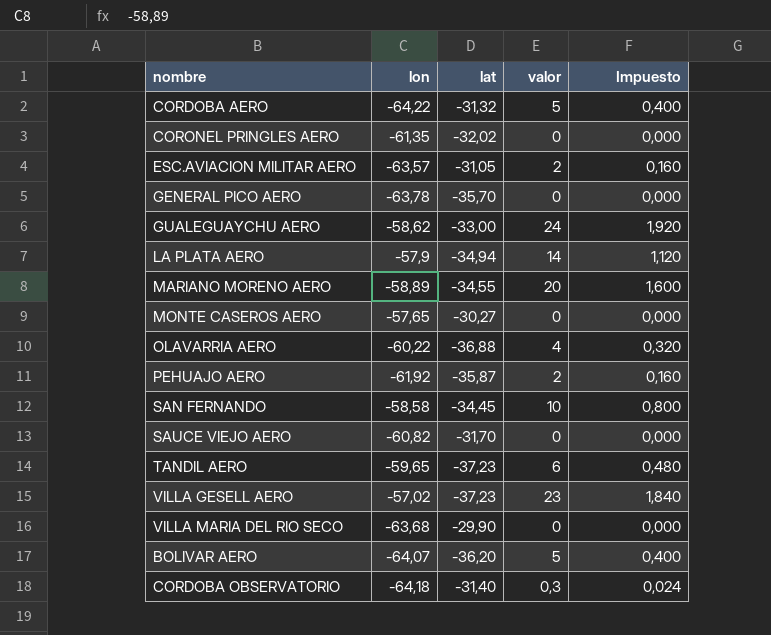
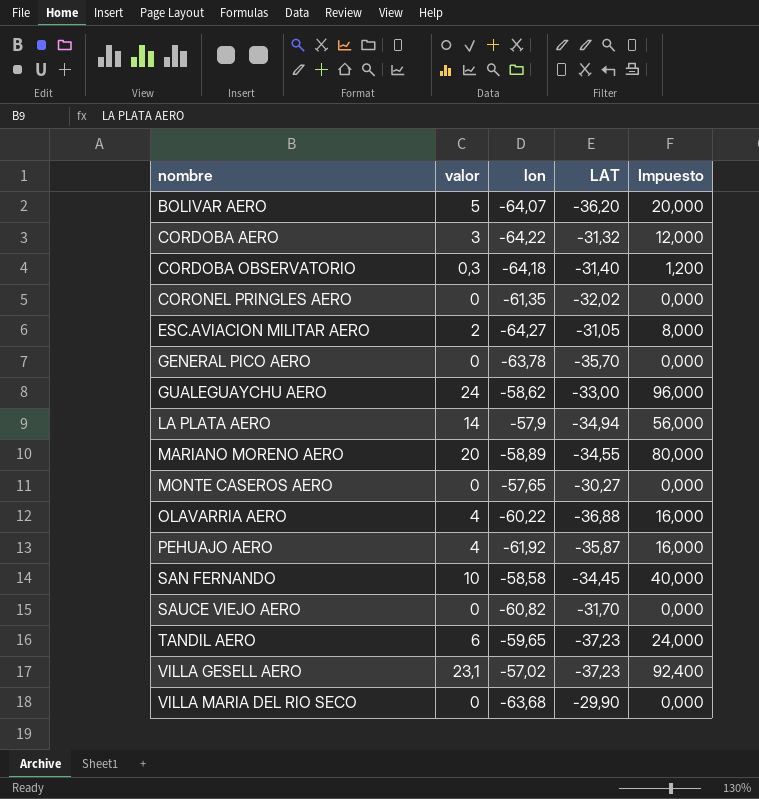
row order: none -> nombre ascending
column valor | position: 4 -> 2
column name: lat -> LAT
column Impuesto | formula: [valor] * 0,08 -> [valor] * 4
CORDOBA AERO | valor: 5 -> 3
ESC.AVIACION MILITAR AERO | lon: -63,57 -> -64,27
PEHUAJO AERO | valor: 2 -> 4
VILLA GESELL AERO | valor: 23 -> 23,1

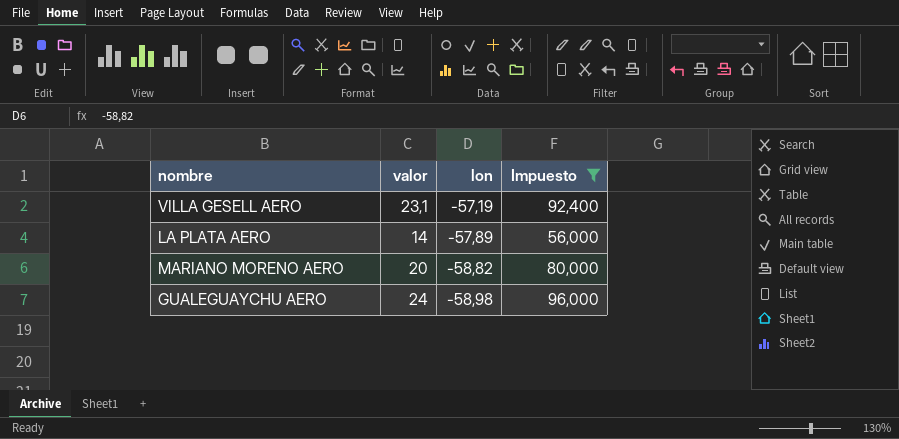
filter: none -> Impuesto >= 56,000
row order: nombre ascending -> lon descending
column LAT | position: 4 -> none
VILLA GESELL AERO | lon: -57,02 -> -57,19
LA PLATA AERO | lon: -57,9 -> -57,89
MARIANO MORENO AERO | lon: -58,89 -> -58,82
GUALEGUAYCHU AERO | lon: -58,62 -> -58,98

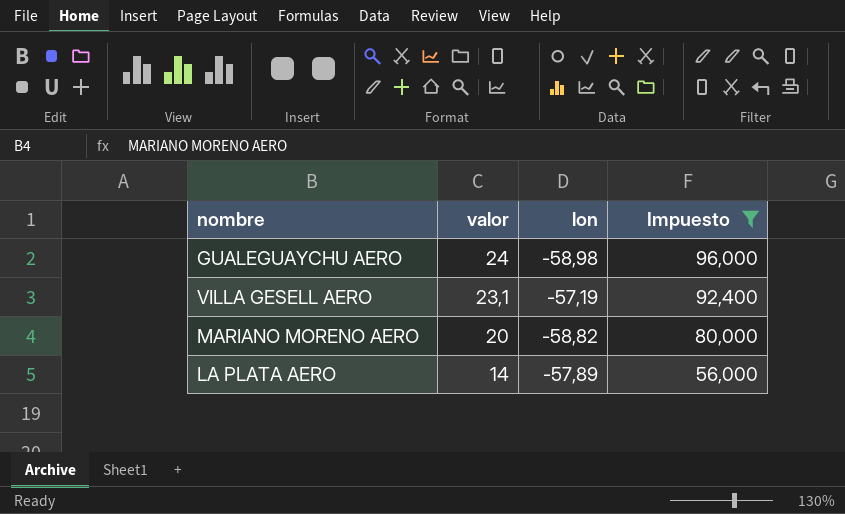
row order: lon descending -> valor descending

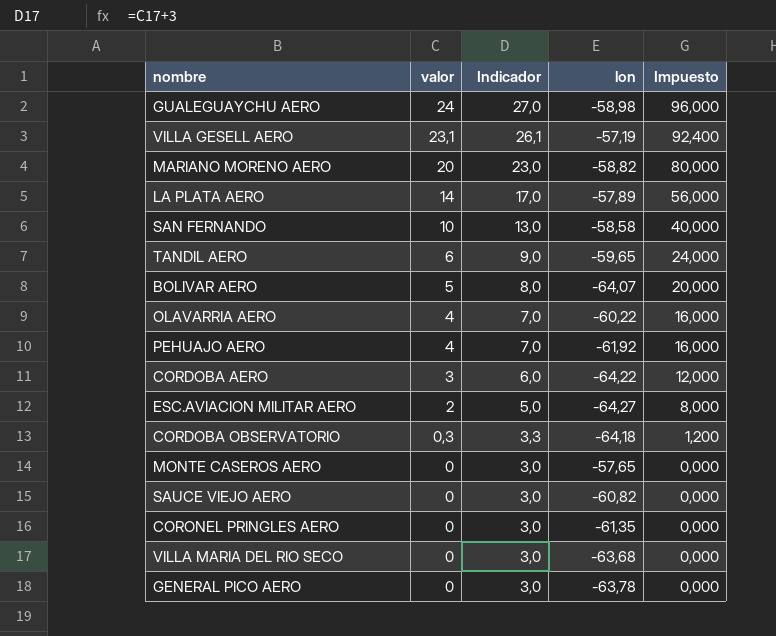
filter: Impuesto >= 56,000 -> none
column Indicador | formula: none -> [valor] + 3

